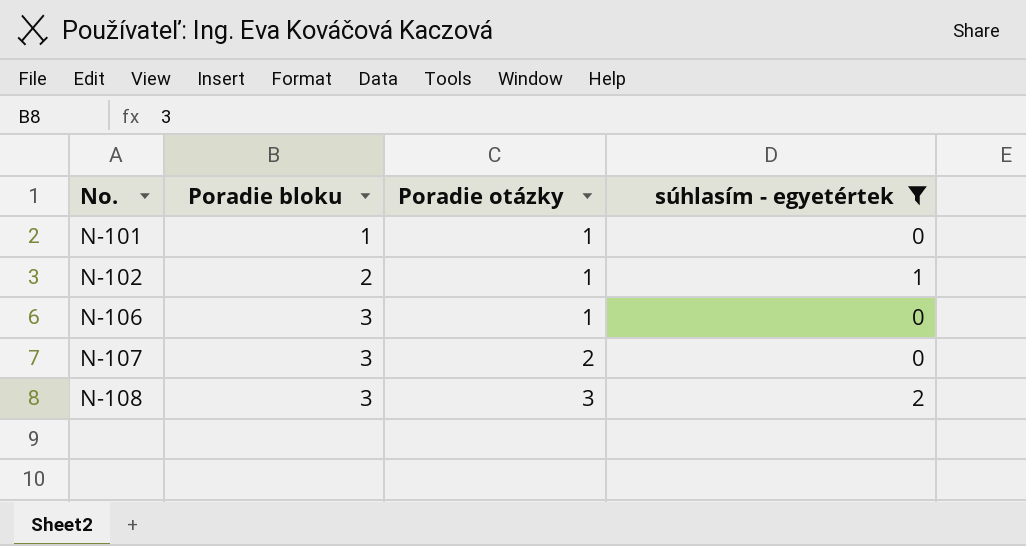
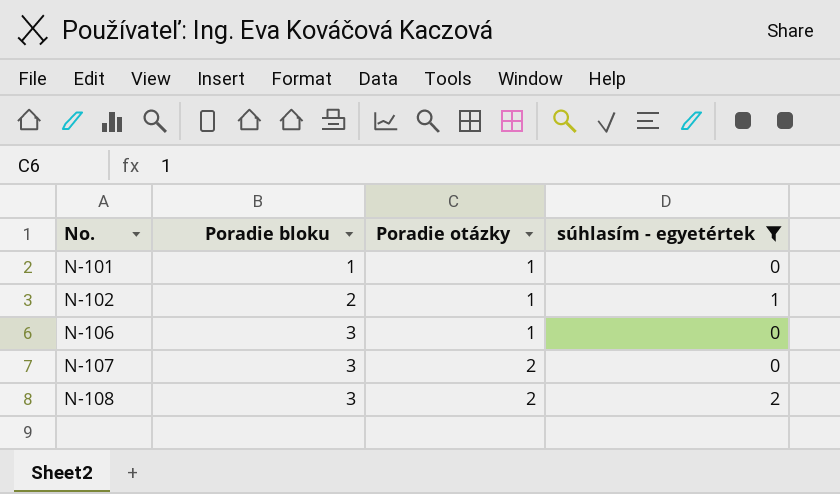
N-108 | Poradie otázky: 3 -> 2

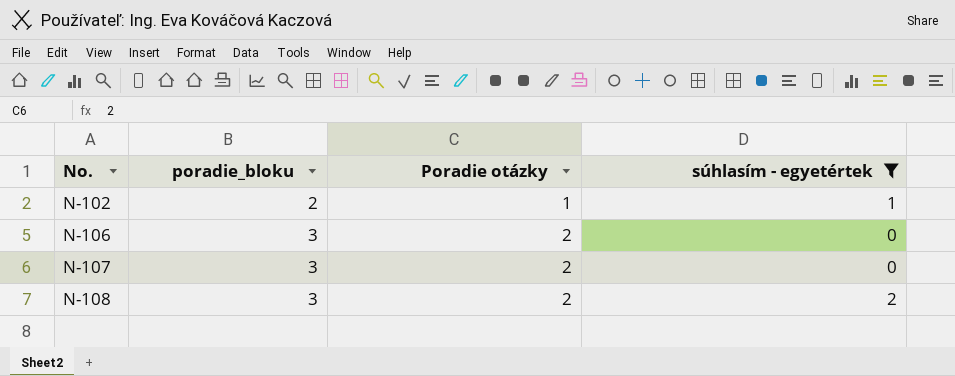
column name: Poradie bloku -> poradie_bloku
row N-101: 1 | 1 | 0 -> none
N-106 | Poradie otázky: 1 -> 2

